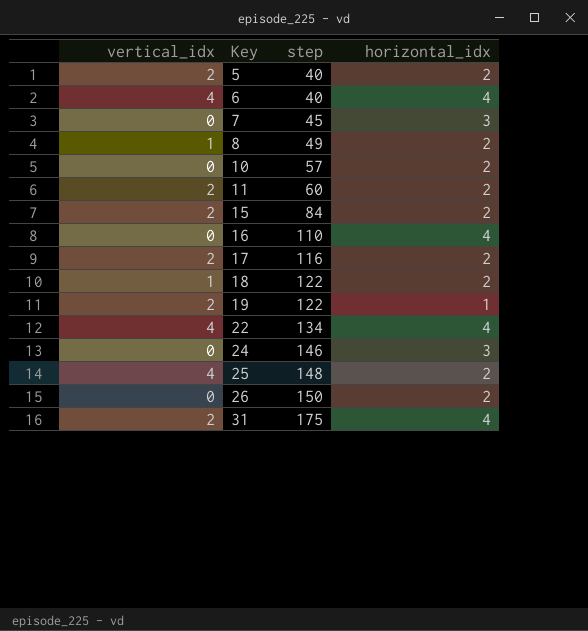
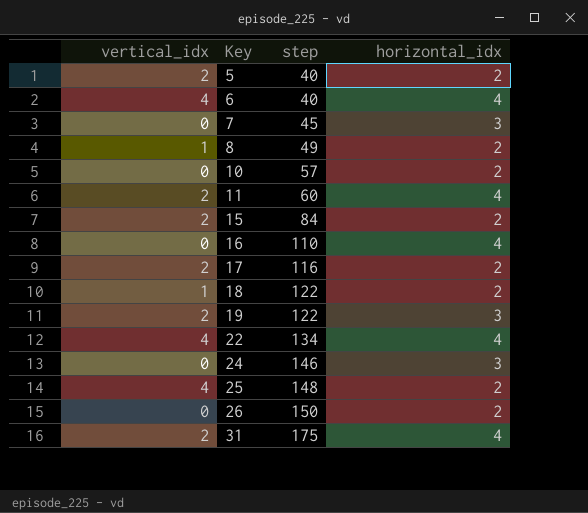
11 | horizontal_idx: 2 -> 4
19 | horizontal_idx: 1 -> 3

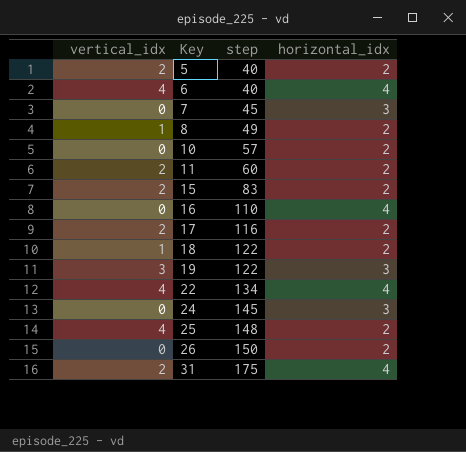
11 | horizontal_idx: 4 -> 2
15 | step: 84 -> 83
19 | vertical_idx: 2 -> 3
24 | step: 146 -> 145

